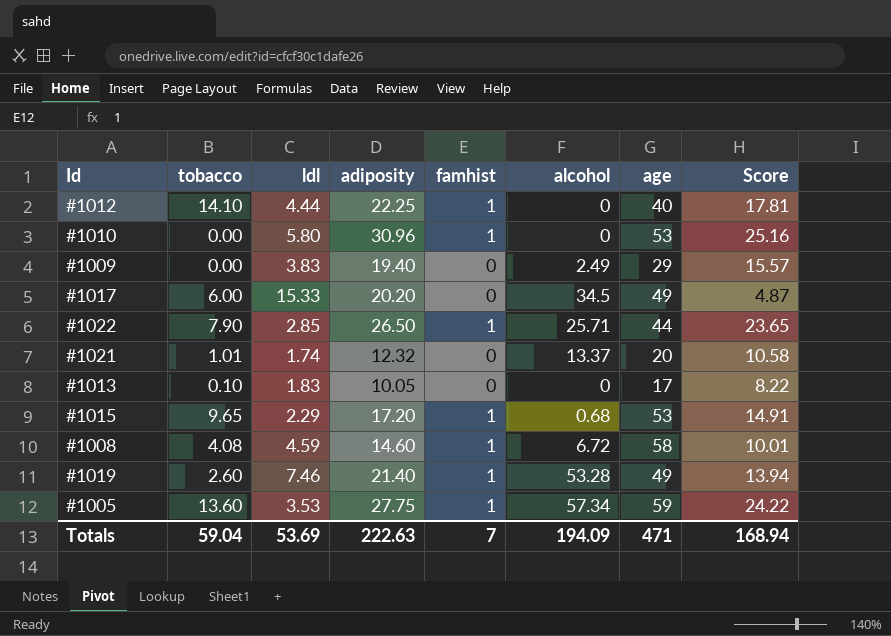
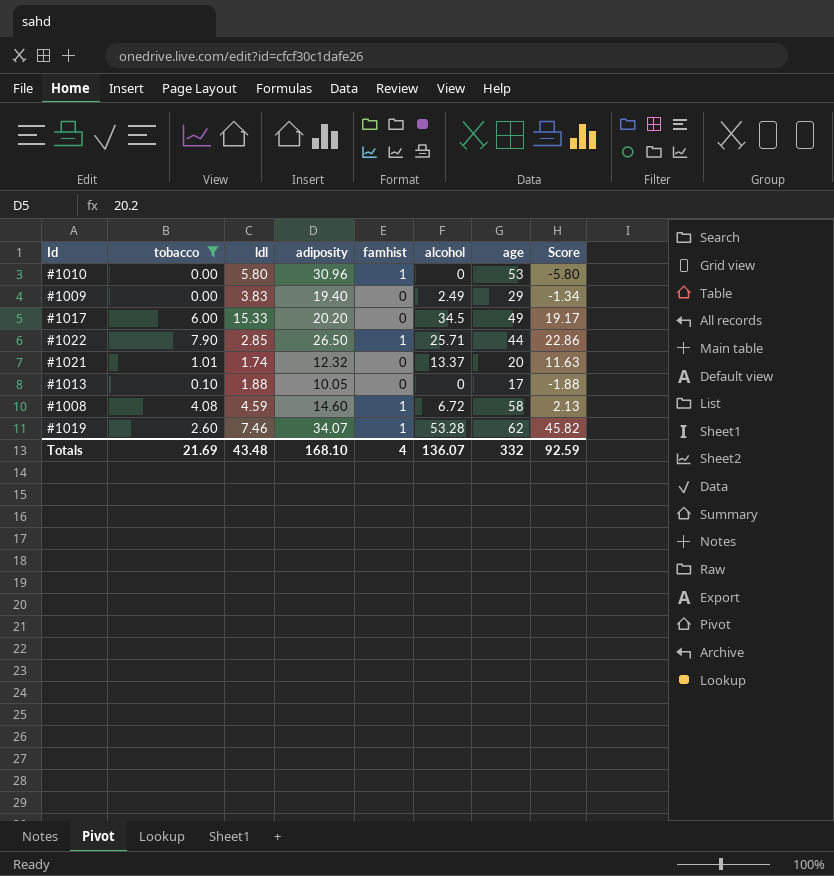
filter: none -> tobacco <= 7.90
column Score | formula: [adiposity] - [ldl] -> [alcohol] - [ldl]
#1013 | ldl: 1.83 -> 1.88
#1019 | adiposity: 21.40 -> 34.07
#1019 | age: 49 -> 62
Totals | tobacco: 59.04 -> 21.69
Totals | ldl: 53.69 -> 43.48
Totals | adiposity: 222.63 -> 168.10
Totals | famhist: 7 -> 4
Totals | alcohol: 194.09 -> 136.07
Totals | age: 471 -> 332
Totals | Score: 168.94 -> 92.59

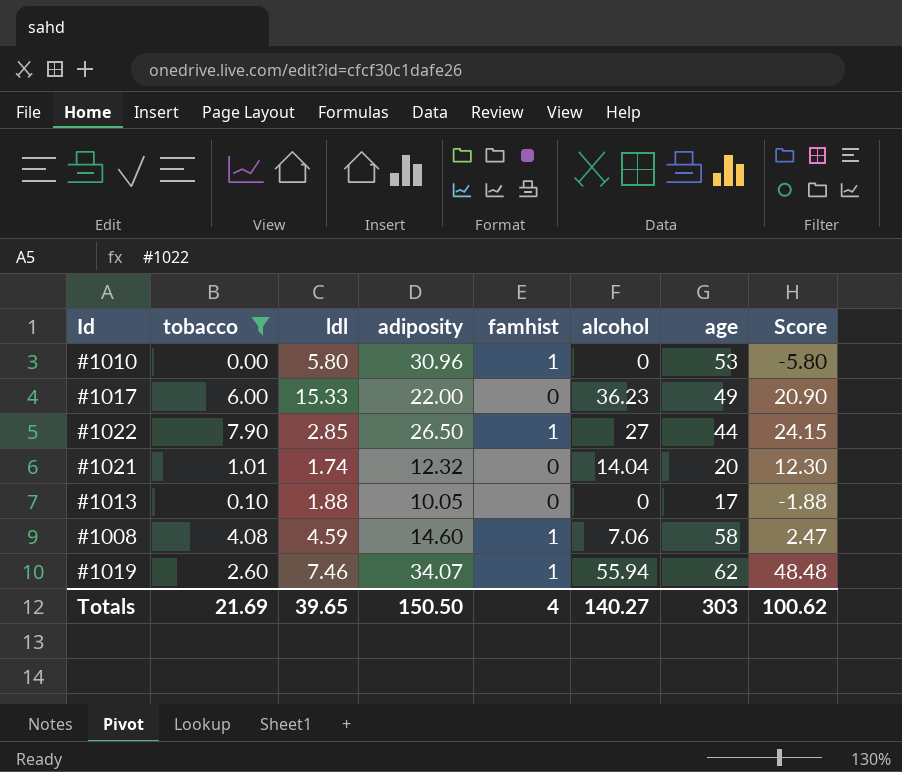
row #1009: 0.00 | 3.83 | 19.40 | 0 | 2.49 | 29 | -1.34 -> none
#1017 | adiposity: 20.20 -> 22.00
#1017 | alcohol: 34.5 -> 36.23
#1017 | Score: 19.17 -> 20.90
#1022 | alcohol: 25.71 -> 27
#1022 | Score: 22.86 -> 24.15
#1021 | alcohol: 13.37 -> 14.04
#1021 | Score: 11.63 -> 12.30
#1008 | alcohol: 6.72 -> 7.06
#1008 | Score: 2.13 -> 2.47
#1019 | alcohol: 53.28 -> 55.94
#1019 | Score: 45.82 -> 48.48
Totals | ldl: 43.48 -> 39.65
Totals | adiposity: 168.10 -> 150.50
Totals | alcohol: 136.07 -> 140.27
Totals | age: 332 -> 303
Totals | Score: 92.59 -> 100.62

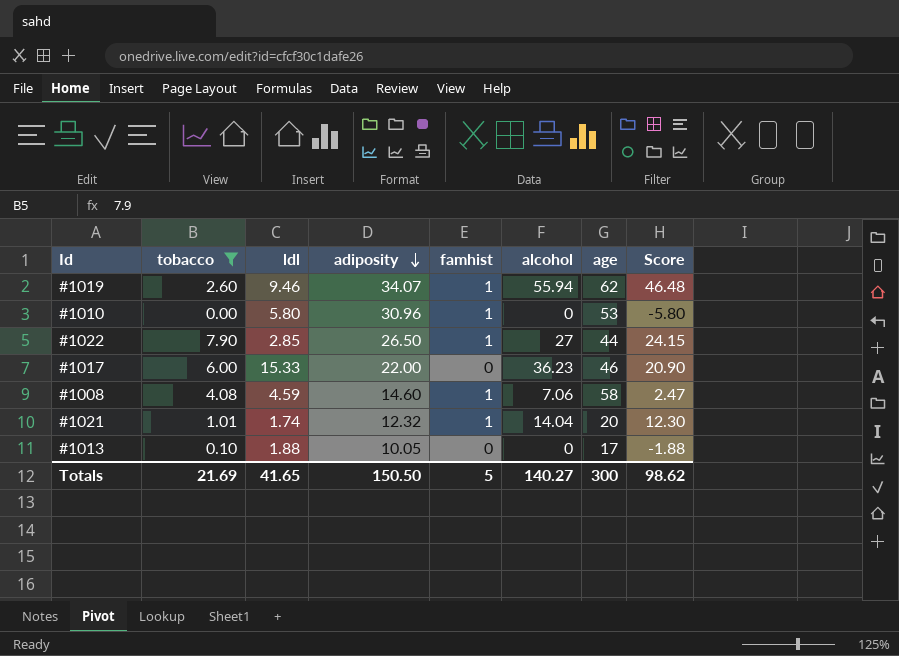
row order: none -> adiposity descending
#1019 | ldl: 7.46 -> 9.46
#1019 | Score: 48.48 -> 46.48
#1017 | age: 49 -> 46
#1021 | famhist: 0 -> 1
Totals | ldl: 39.65 -> 41.65
Totals | famhist: 4 -> 5
Totals | age: 303 -> 300
Totals | Score: 100.62 -> 98.62

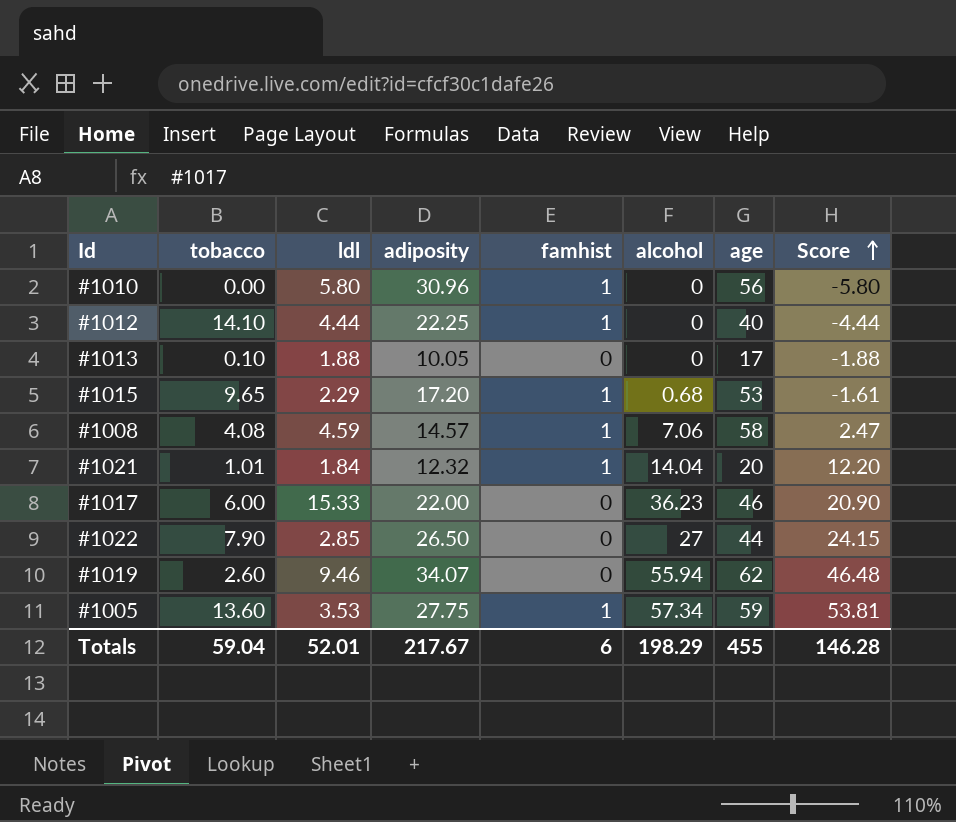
filter: tobacco <= 7.90 -> none
row order: adiposity descending -> Score ascending
#1010 | age: 53 -> 56
#1008 | adiposity: 14.60 -> 14.57
#1021 | ldl: 1.74 -> 1.84
#1021 | Score: 12.30 -> 12.20
#1022 | famhist: 1 -> 0
#1019 | famhist: 1 -> 0
Totals | tobacco: 21.69 -> 59.04
Totals | ldl: 41.65 -> 52.01
Totals | adiposity: 150.50 -> 217.67
Totals | famhist: 5 -> 6
Totals | alcohol: 140.27 -> 198.29
Totals | age: 300 -> 455
Totals | Score: 98.62 -> 146.28

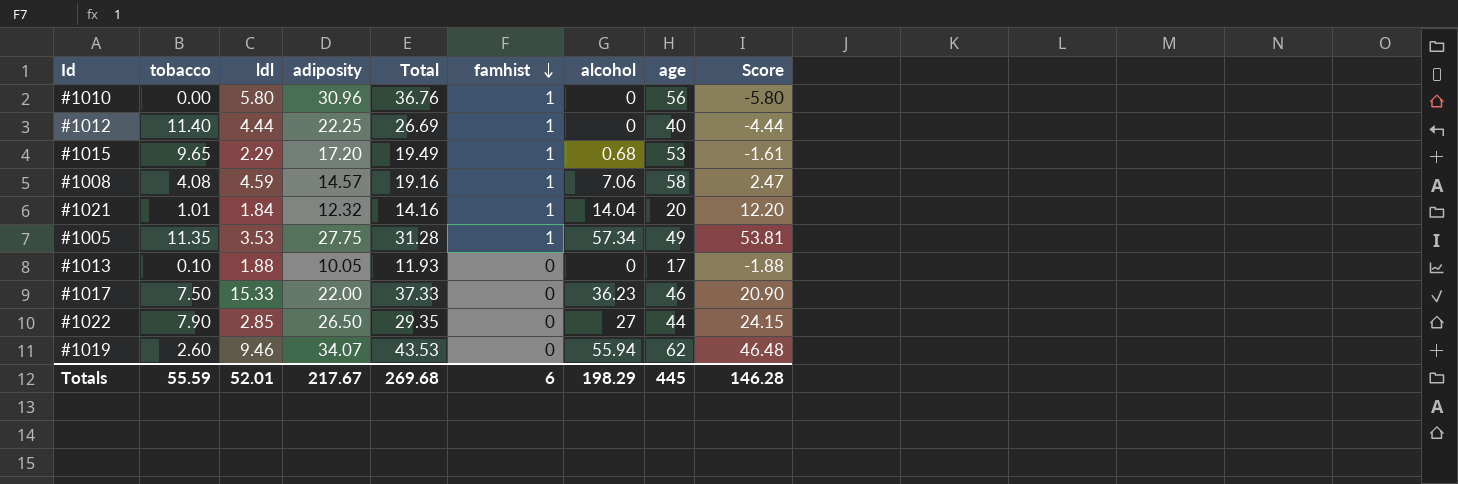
row order: Score ascending -> famhist descending
column Total | formula: none -> [ldl] + [adiposity]
#1012 | tobacco: 14.10 -> 11.40
#1005 | tobacco: 13.60 -> 11.35
#1005 | age: 59 -> 49
#1017 | tobacco: 6.00 -> 7.50
Totals | tobacco: 59.04 -> 55.59
Totals | age: 455 -> 445

